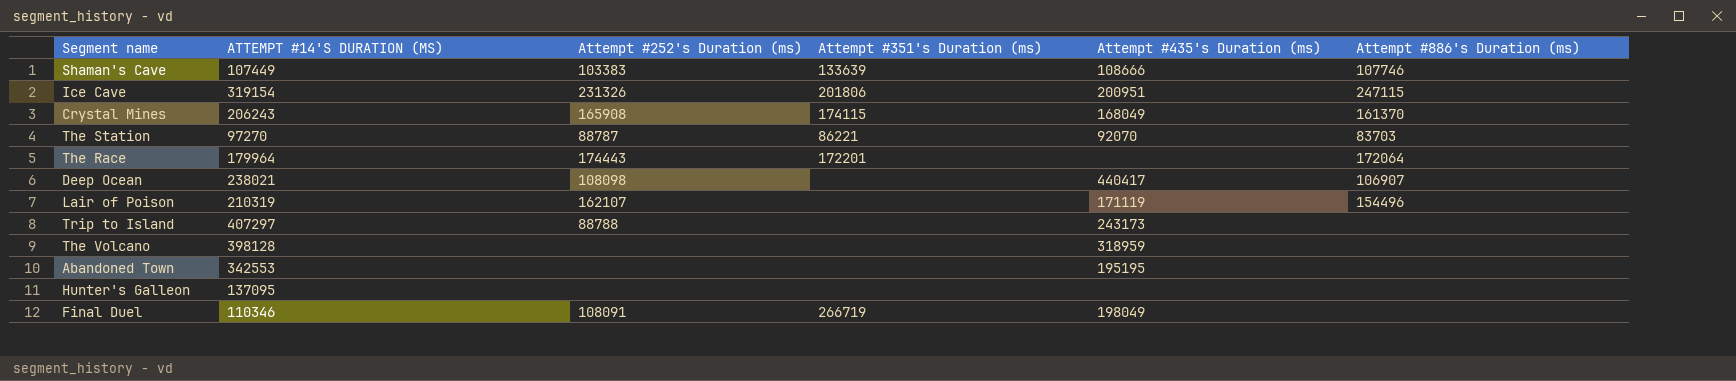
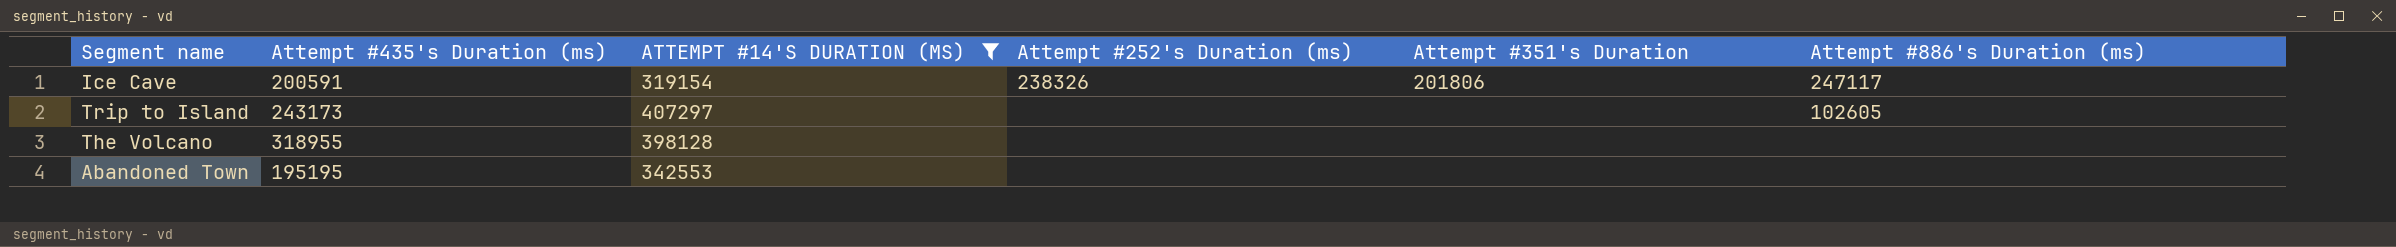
filter: none -> ATTEMPT #14'S DURATION (MS) >= 319154
column Attempt #435's Duration (ms) | position: 5 -> 2
column name: Attempt #351's Duration (ms) -> Attempt #351's Duration
Ice Cave | Attempt #435's Duration (ms): 200951 -> 200591
Ice Cave | Attempt #252's Duration (ms): 231326 -> 238326
Ice Cave | Attempt #886's Duration (ms): 247115 -> 247117
Trip to Island | Attempt #252's Duration (ms): 88788 -> none
Trip to Island | Attempt #886's Duration (ms): none -> 102605
The Volcano | Attempt #435's Duration (ms): 318959 -> 318955

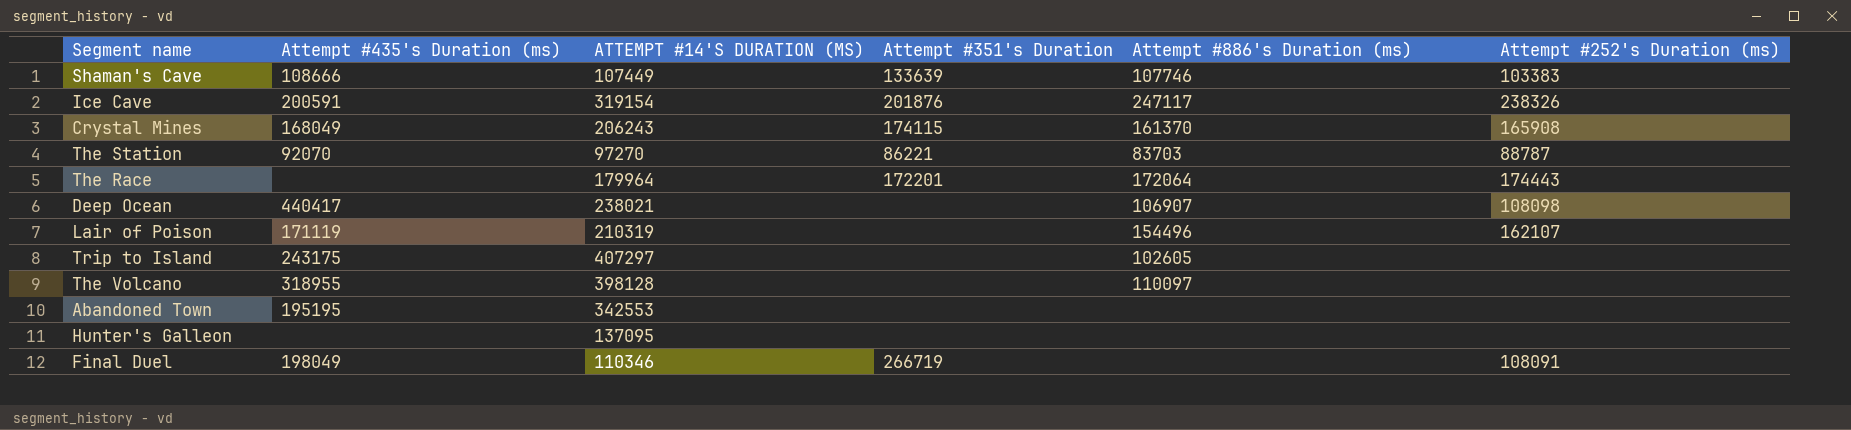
filter: ATTEMPT #14'S DURATION (MS) >= 319154 -> none
column Attempt #252's Duration (ms) | position: 4 -> 6
Ice Cave | Attempt #351's Duration: 201806 -> 201876
Trip to Island | Attempt #435's Duration (ms): 243173 -> 243175
The Volcano | Attempt #886's Duration (ms): none -> 110097

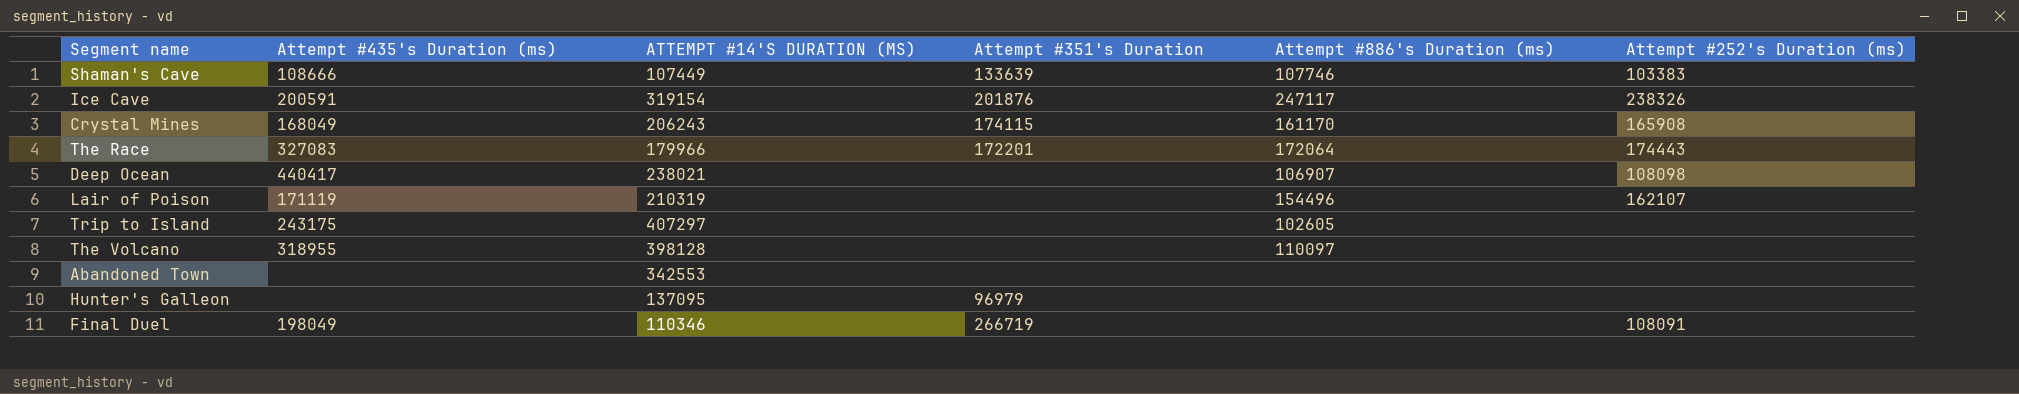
row The Station: 92070 | 97270 | 86221 | 83703 | 88787 -> none
Crystal Mines | Attempt #886's Duration (ms): 161370 -> 161170
The Race | Attempt #435's Duration (ms): none -> 327083
The Race | ATTEMPT #14'S DURATION (MS): 179964 -> 179966
Abandoned Town | Attempt #435's Duration (ms): 195195 -> none
Hunter's Galleon | Attempt #351's Duration: none -> 96979

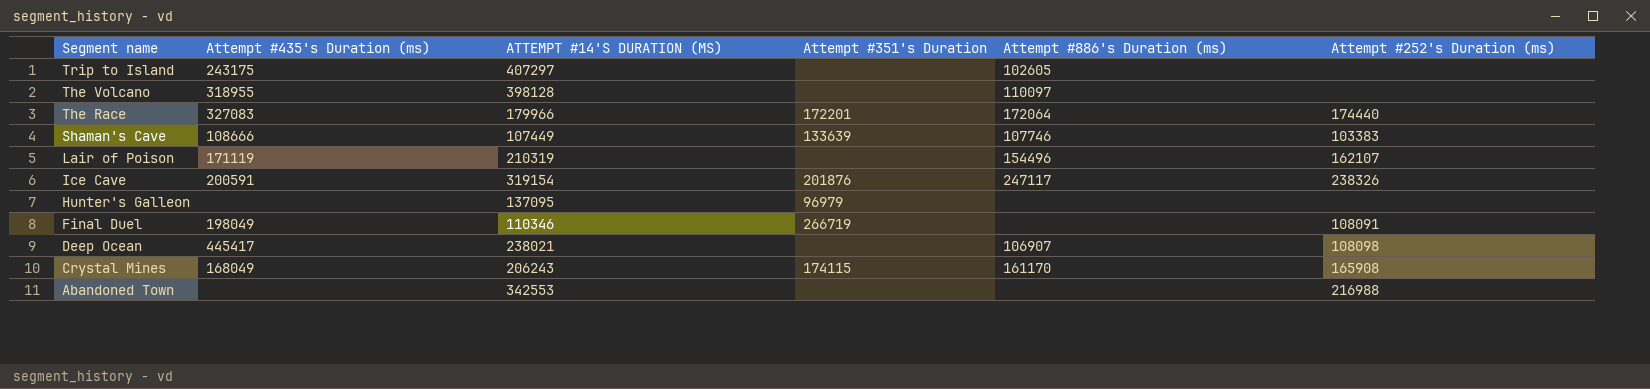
row order: none -> Segment name descending
The Race | Attempt #252's Duration (ms): 174443 -> 174440
Deep Ocean | Attempt #435's Duration (ms): 440417 -> 445417
Abandoned Town | Attempt #252's Duration (ms): none -> 216988

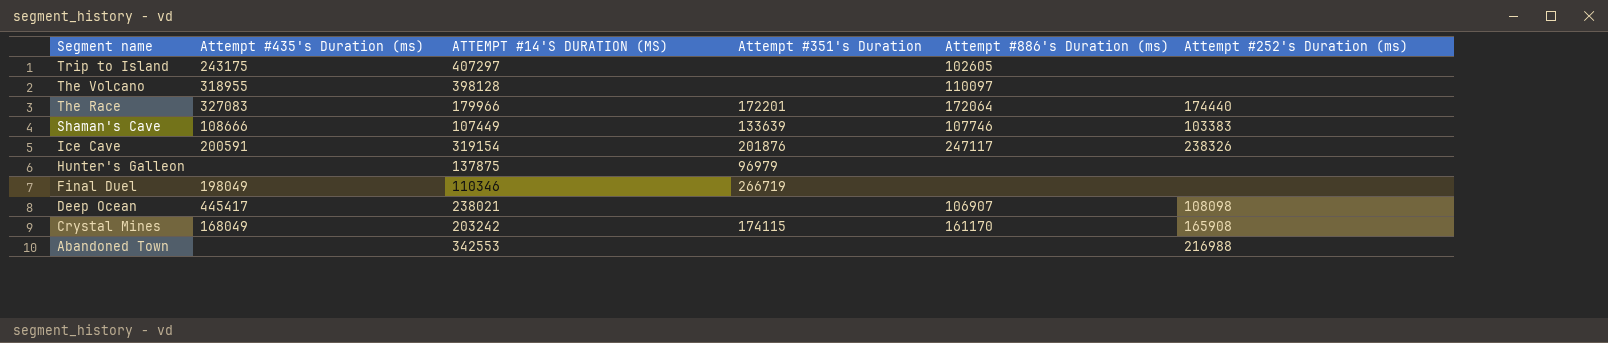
row Lair of Poison: 171119 | 210319 | none | 154496 | 162107 -> none
Hunter's Galleon | ATTEMPT #14'S DURATION (MS): 137095 -> 137875
Final Duel | Attempt #252's Duration (ms): 108091 -> none
Crystal Mines | ATTEMPT #14'S DURATION (MS): 206243 -> 203242

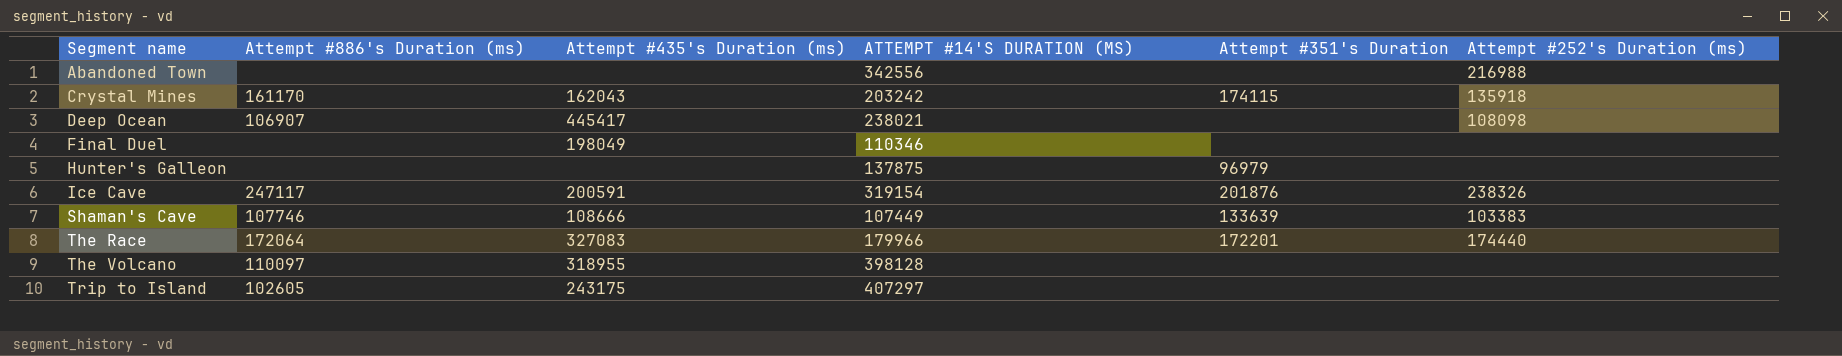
row order: Segment name descending -> Segment name ascending
column Attempt #886's Duration (ms) | position: 5 -> 2
Abandoned Town | ATTEMPT #14'S DURATION (MS): 342553 -> 342556
Crystal Mines | Attempt #435's Duration (ms): 168049 -> 162043
Crystal Mines | Attempt #252's Duration (ms): 165908 -> 135918
Final Duel | Attempt #351's Duration: 266719 -> none

